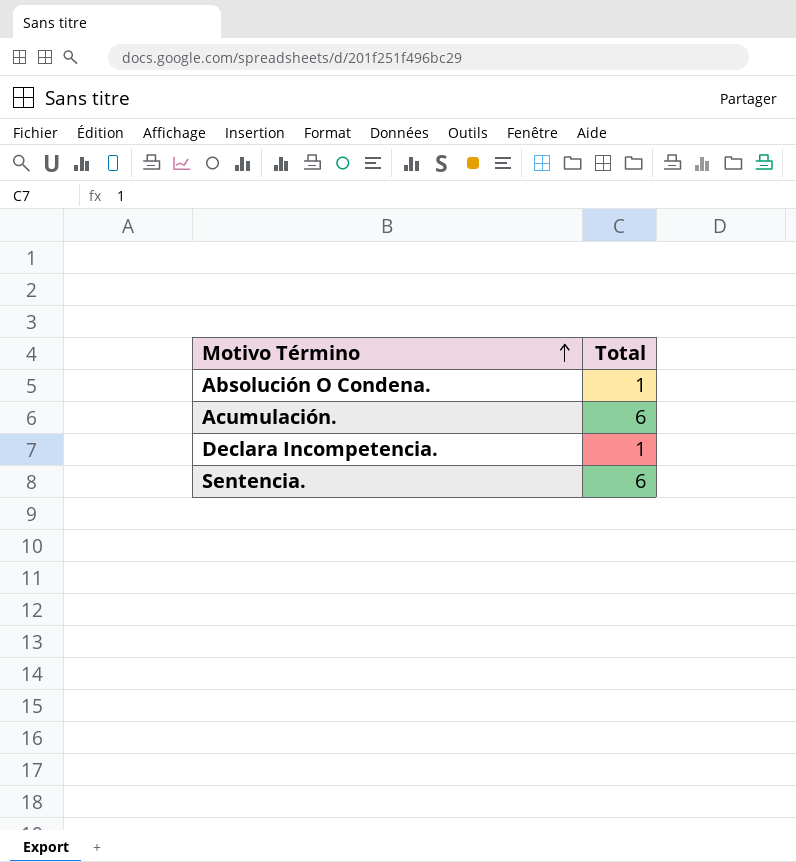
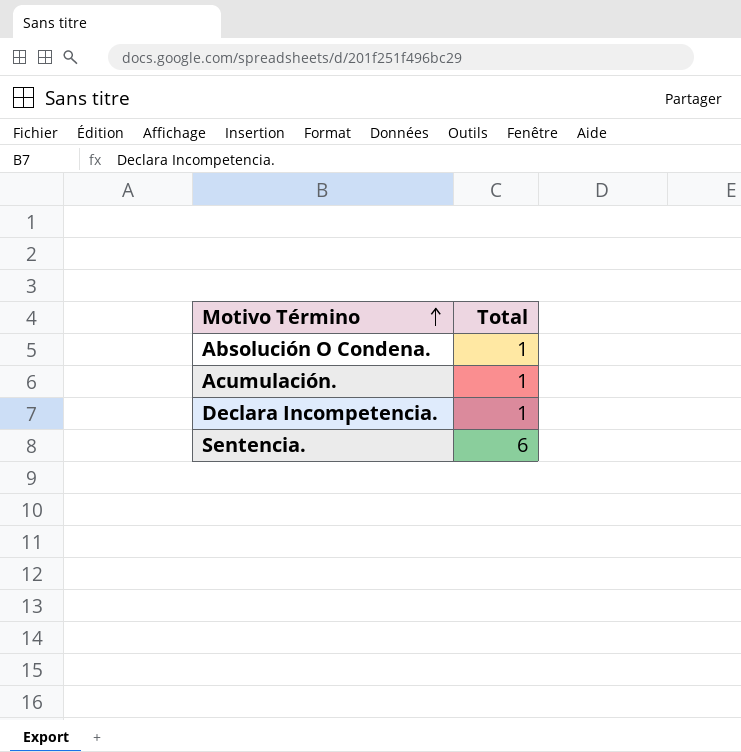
Acumulación. | Total: 6 -> 1

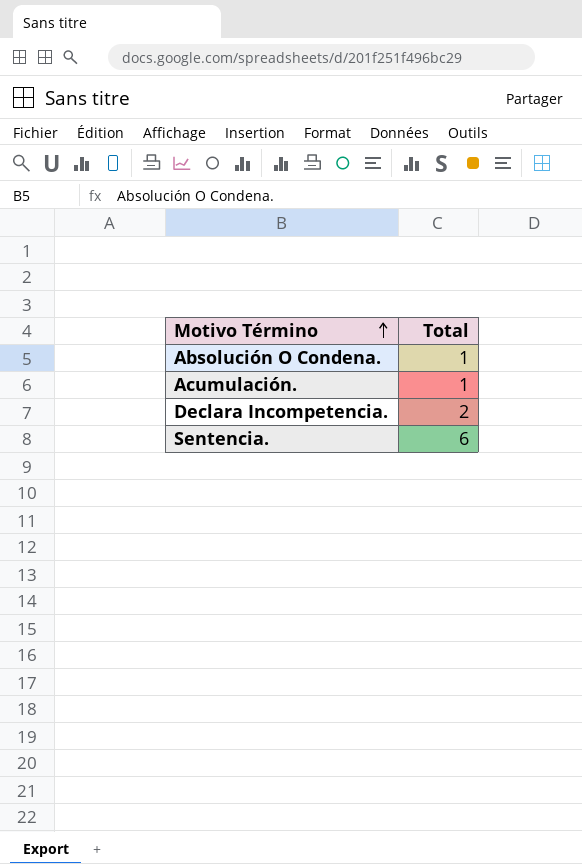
Declara Incompetencia. | Total: 1 -> 2

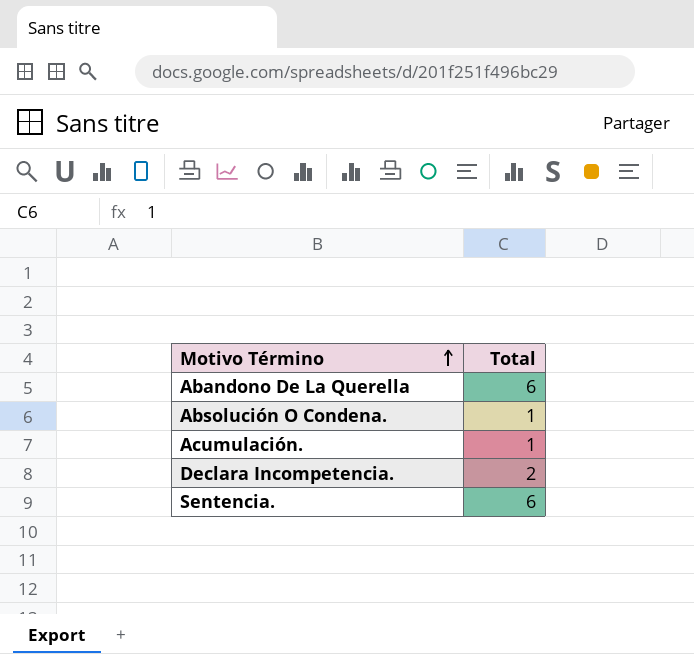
row Abandono De La Querella: none -> 6

